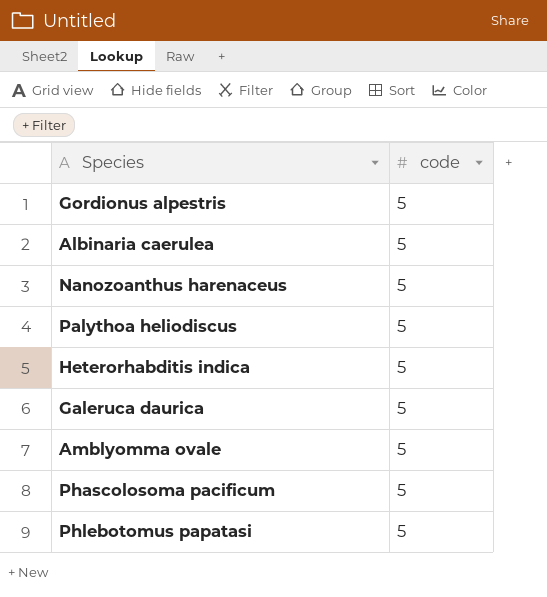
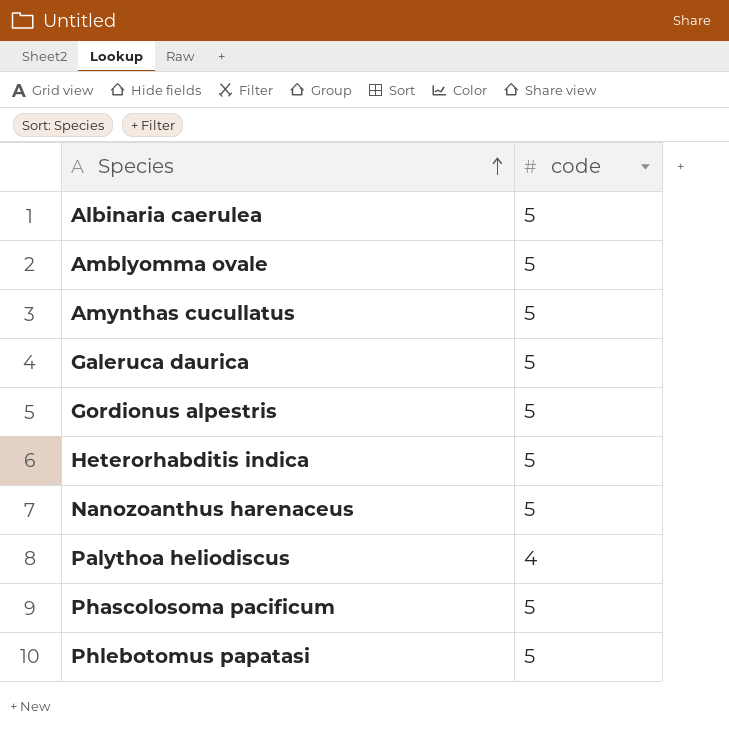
row order: none -> Species ascending
row Amynthas cucullatus: none -> 5
Palythoa heliodiscus | code: 5 -> 4

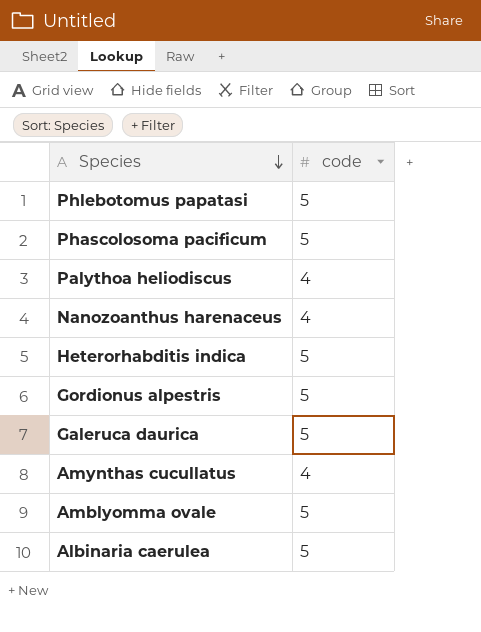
row order: Species ascending -> Species descending
Nanozoanthus harenaceus | code: 5 -> 4
Amynthas cucullatus | code: 5 -> 4

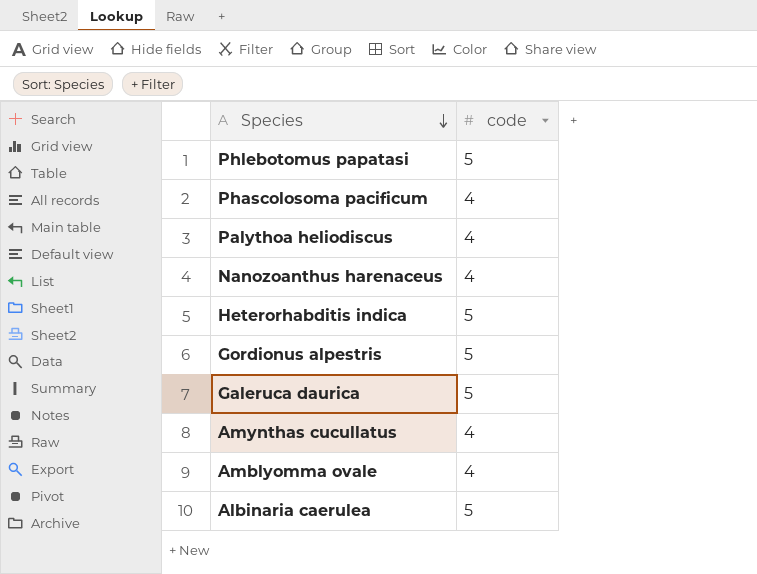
Phascolosoma pacificum | code: 5 -> 4
Amblyomma ovale | code: 5 -> 4

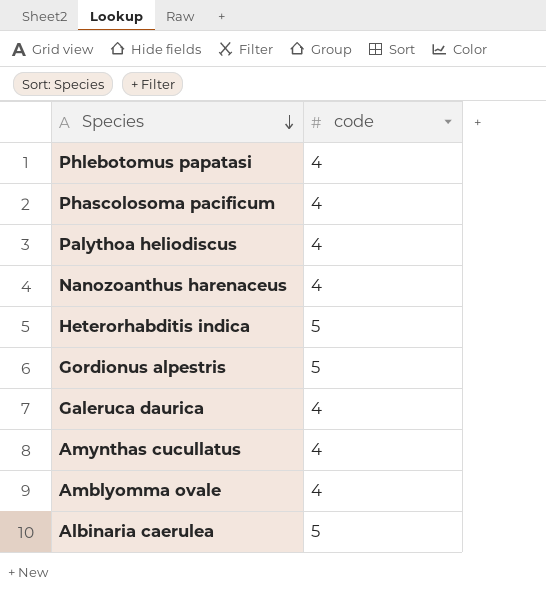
Phlebotomus papatasi | code: 5 -> 4
Galeruca daurica | code: 5 -> 4

